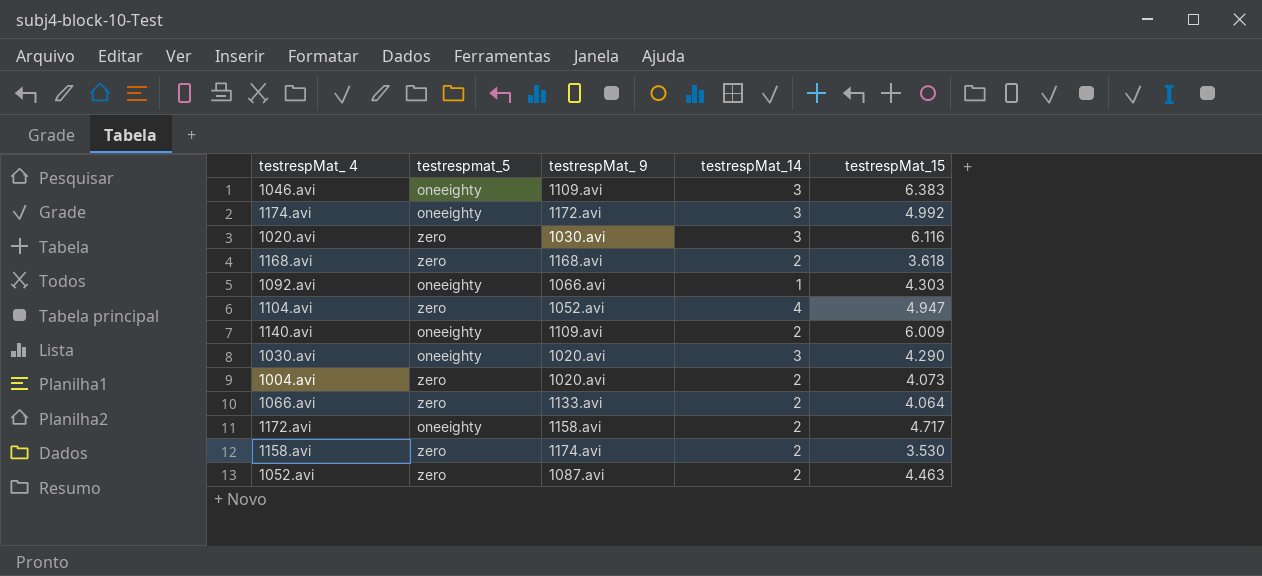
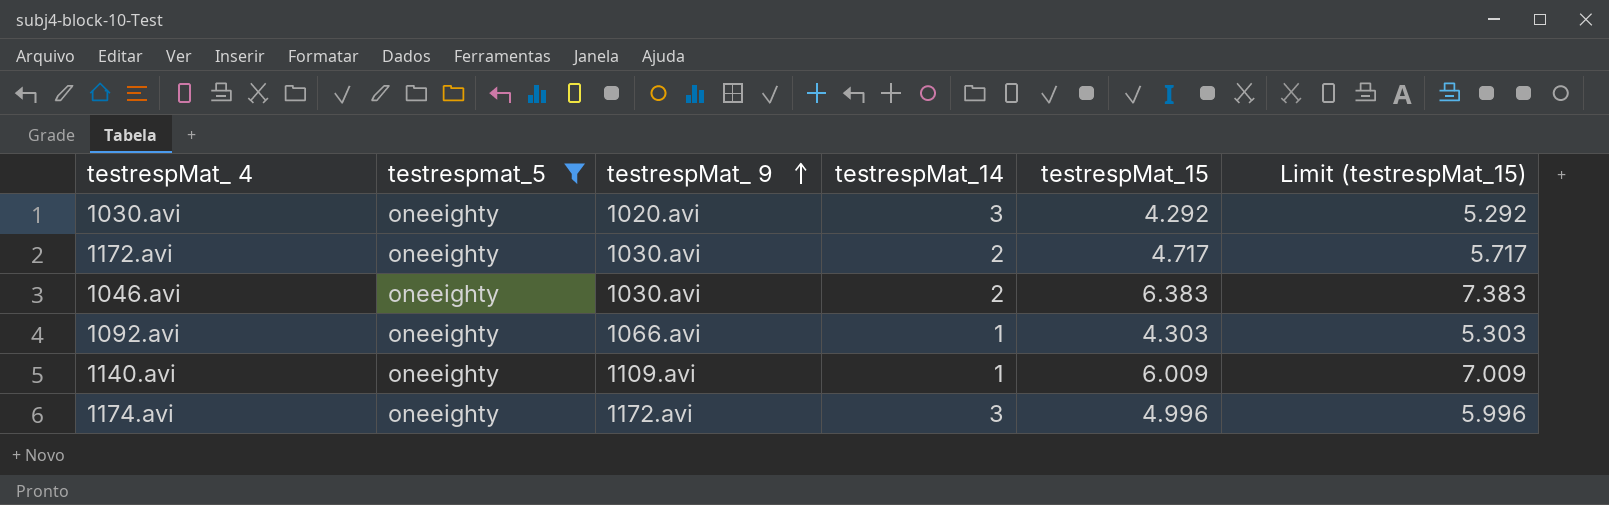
filter: none -> testrespmat_5 = oneeighty
row order: none -> testrespMat_ 9 ascending
column Limit (testrespMat_15) | formula: none -> [testrespMat_15] + 1
1030.avi | testrespMat_15: 4.290 -> 4.292
1172.avi | testrespMat_ 9: 1158.avi -> 1030.avi
1046.avi | testrespMat_ 9: 1109.avi -> 1030.avi
1046.avi | testrespMat_14: 3 -> 2
1140.avi | testrespMat_14: 2 -> 1
1174.avi | testrespMat_15: 4.992 -> 4.996

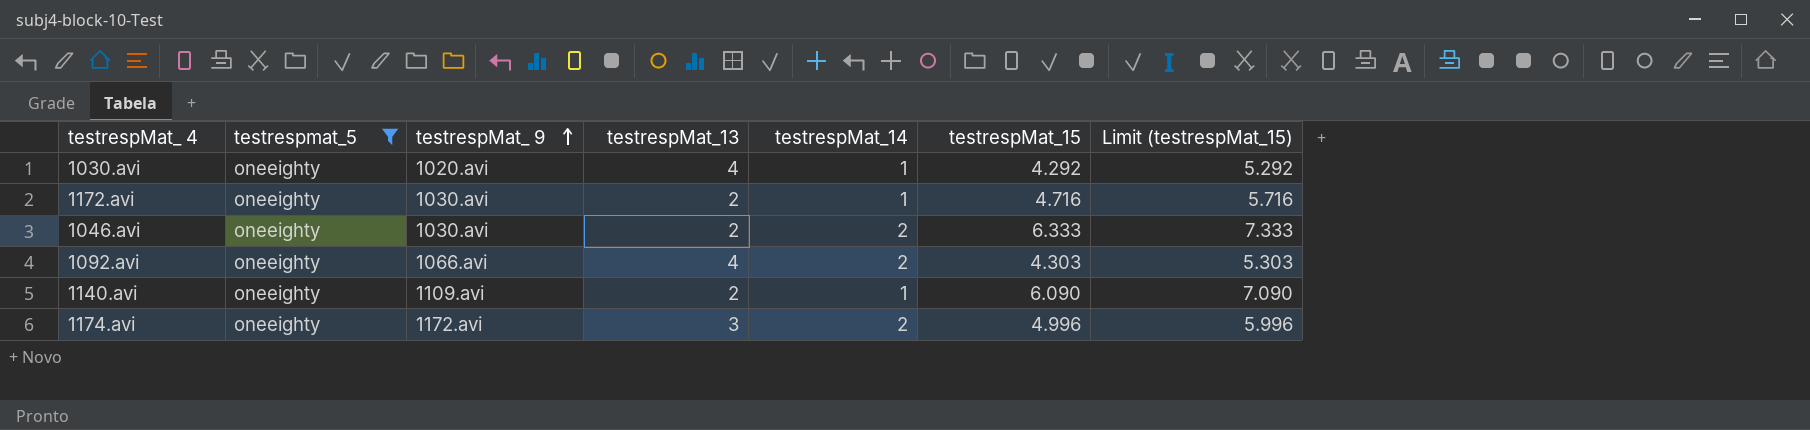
column testrespMat_13 | position: none -> 4
1030.avi | testrespMat_14: 3 -> 1
1172.avi | testrespMat_14: 2 -> 1
1172.avi | testrespMat_15: 4.717 -> 4.716
1172.avi | Limit (testrespMat_15): 5.717 -> 5.716
1046.avi | testrespMat_15: 6.383 -> 6.333
1046.avi | Limit (testrespMat_15): 7.383 -> 7.333
1092.avi | testrespMat_14: 1 -> 2
1140.avi | testrespMat_15: 6.009 -> 6.090
1140.avi | Limit (testrespMat_15): 7.009 -> 7.090
1174.avi | testrespMat_14: 3 -> 2

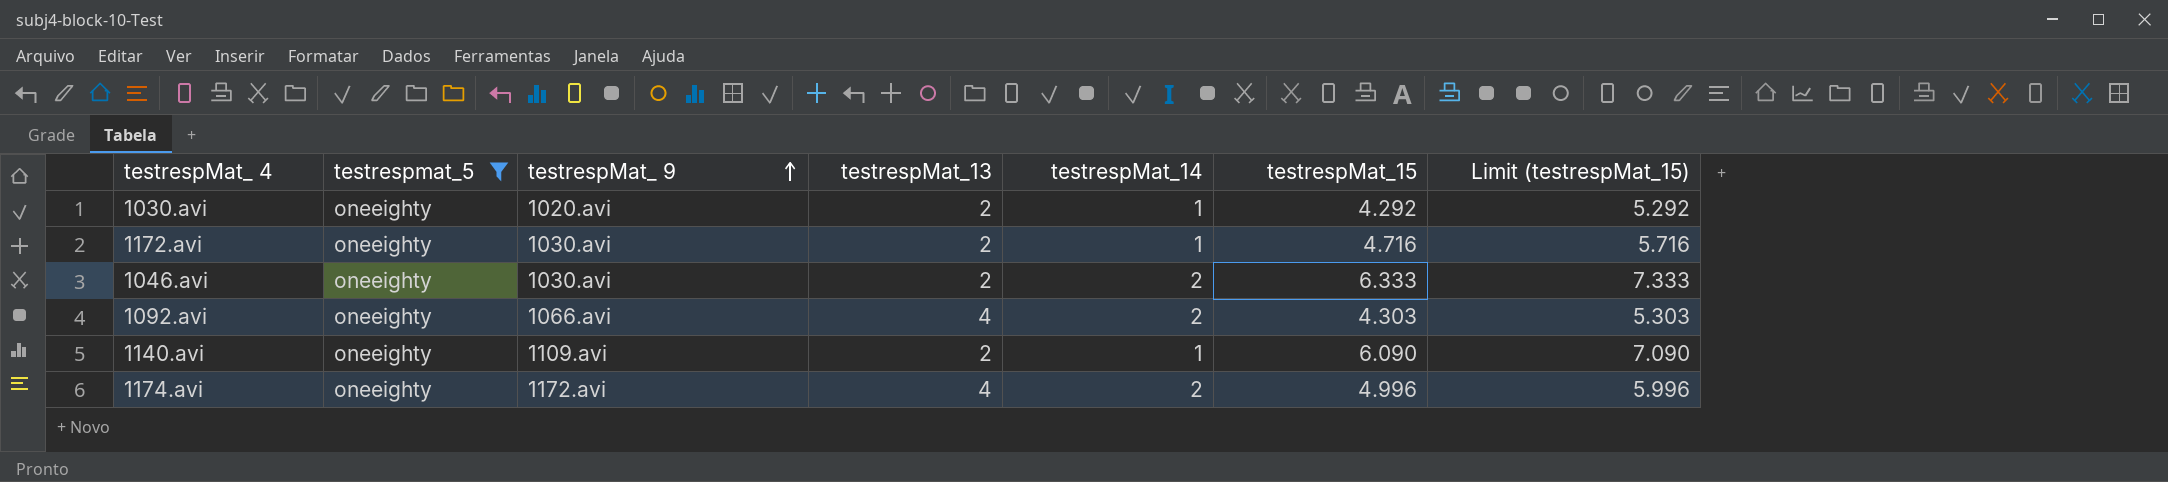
1030.avi | testrespMat_13: 4 -> 2
1174.avi | testrespMat_13: 3 -> 4

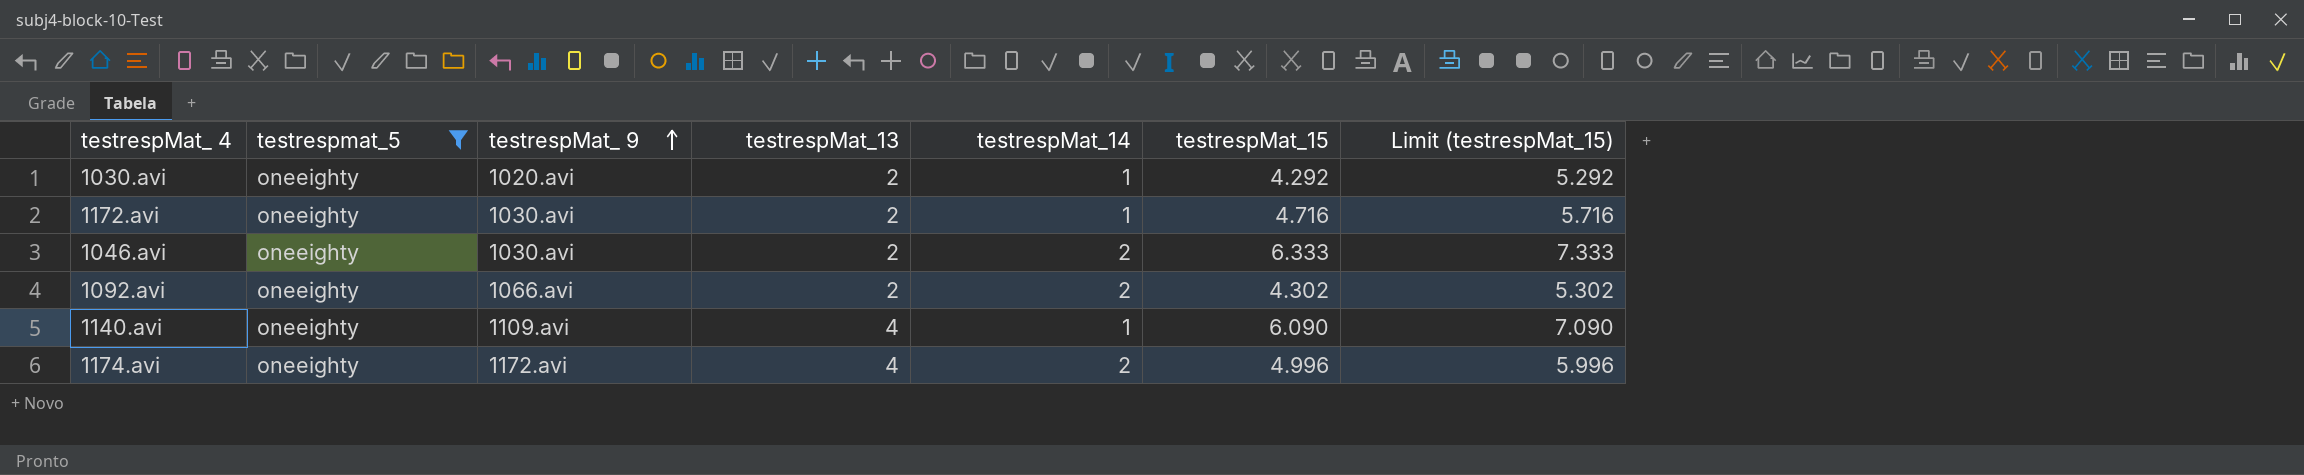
1092.avi | testrespMat_13: 4 -> 2
1092.avi | testrespMat_15: 4.303 -> 4.302
1092.avi | Limit (testrespMat_15): 5.303 -> 5.302
1140.avi | testrespMat_13: 2 -> 4

